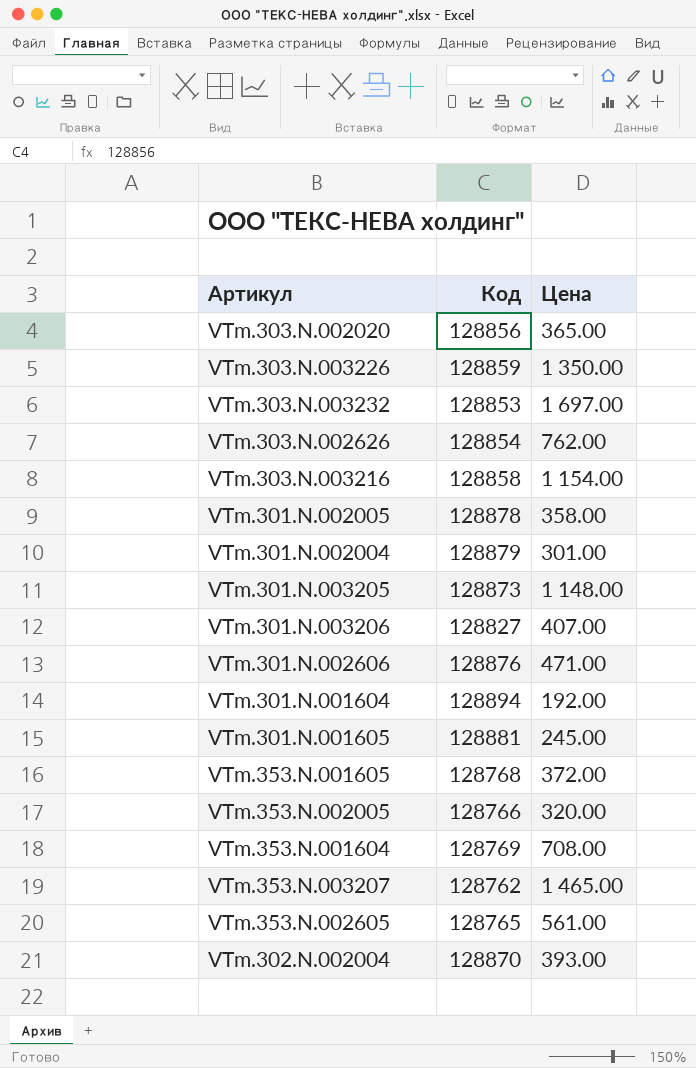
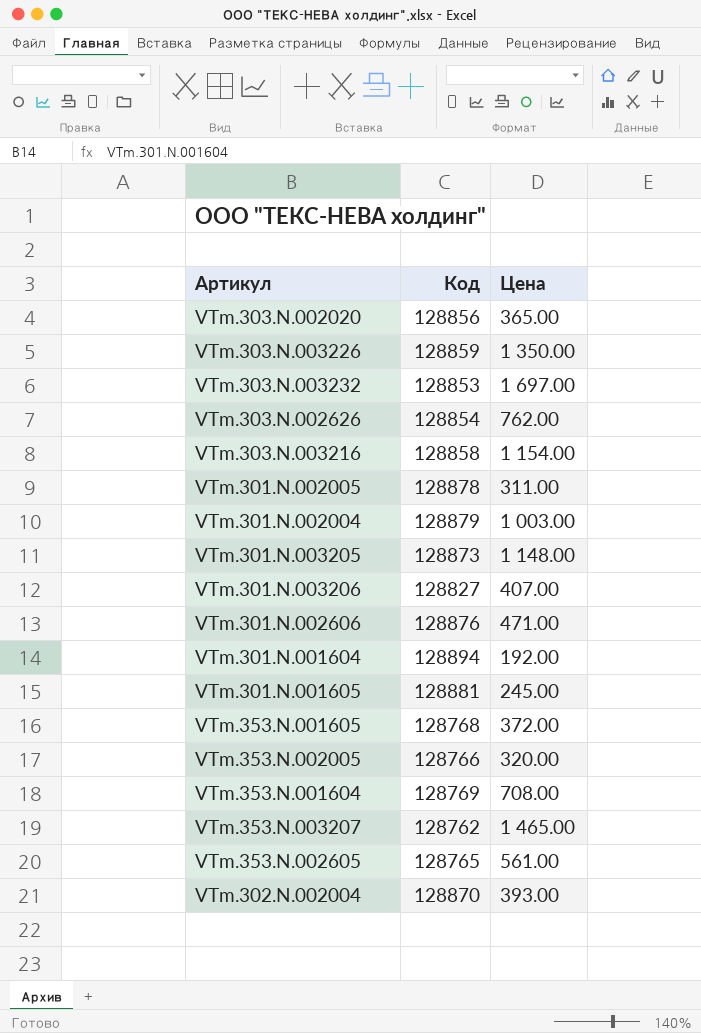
VTm.301.N.002005 | Цена: 358.00 -> 311.00
VTm.301.N.002004 | Цена: 301.00 -> 1 003.00

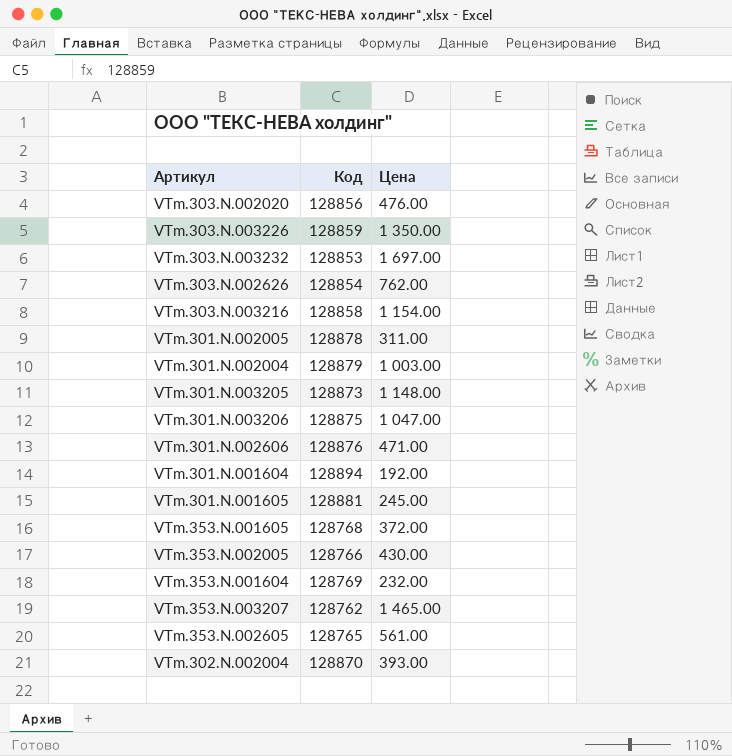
VTm.303.N.002020 | Цена: 365.00 -> 476.00
VTm.301.N.003206 | Код: 128827 -> 128875
VTm.301.N.003206 | Цена: 407.00 -> 1 047.00
VTm.353.N.002005 | Цена: 320.00 -> 430.00
VTm.353.N.001604 | Цена: 708.00 -> 232.00

